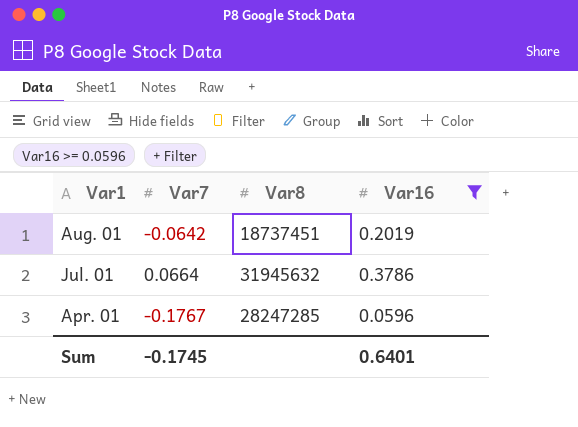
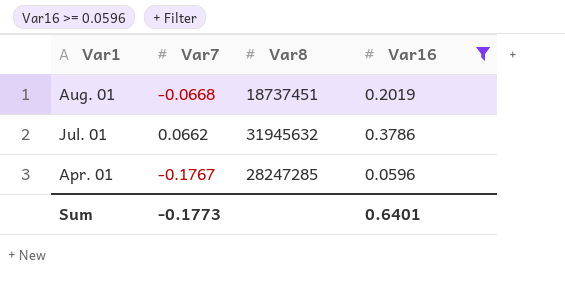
Aug. 01 | Var7: -0.0642 -> -0.0668
Jul. 01 | Var7: 0.0664 -> 0.0662
Sum | Var7: -0.1745 -> -0.1773

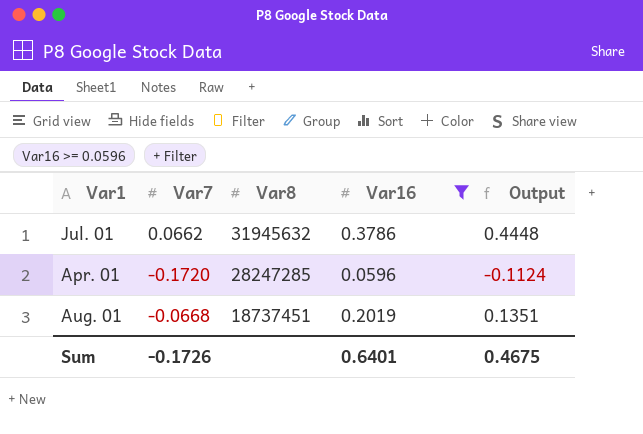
row order: Var1 descending -> Var8 descending
column Output | formula: none -> [Var7] + [Var16]
Apr. 01 | Var7: -0.1767 -> -0.1720
Sum | Var7: -0.1773 -> -0.1726

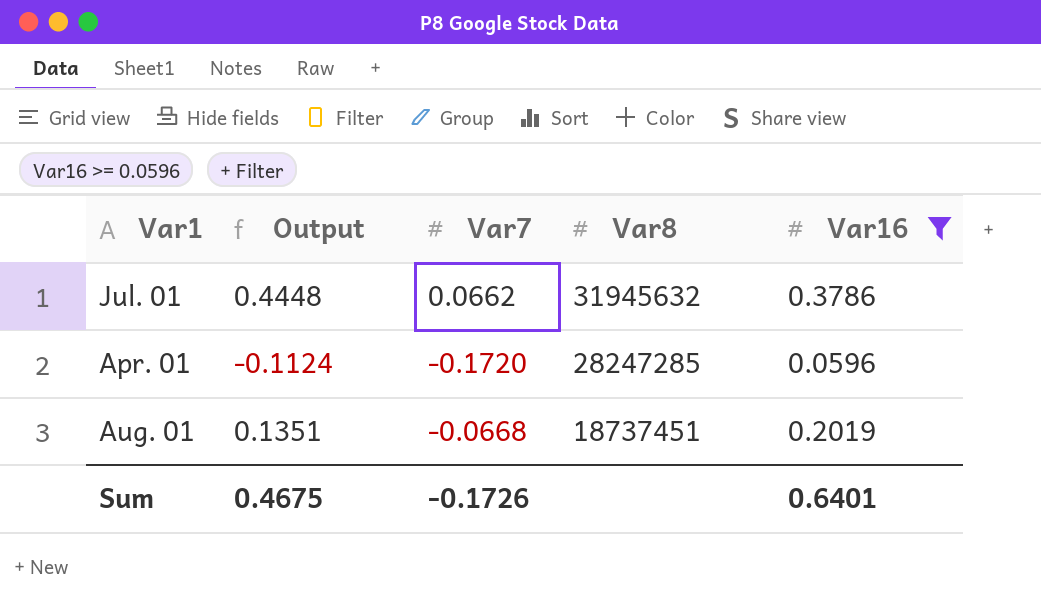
column Output | position: 5 -> 2

